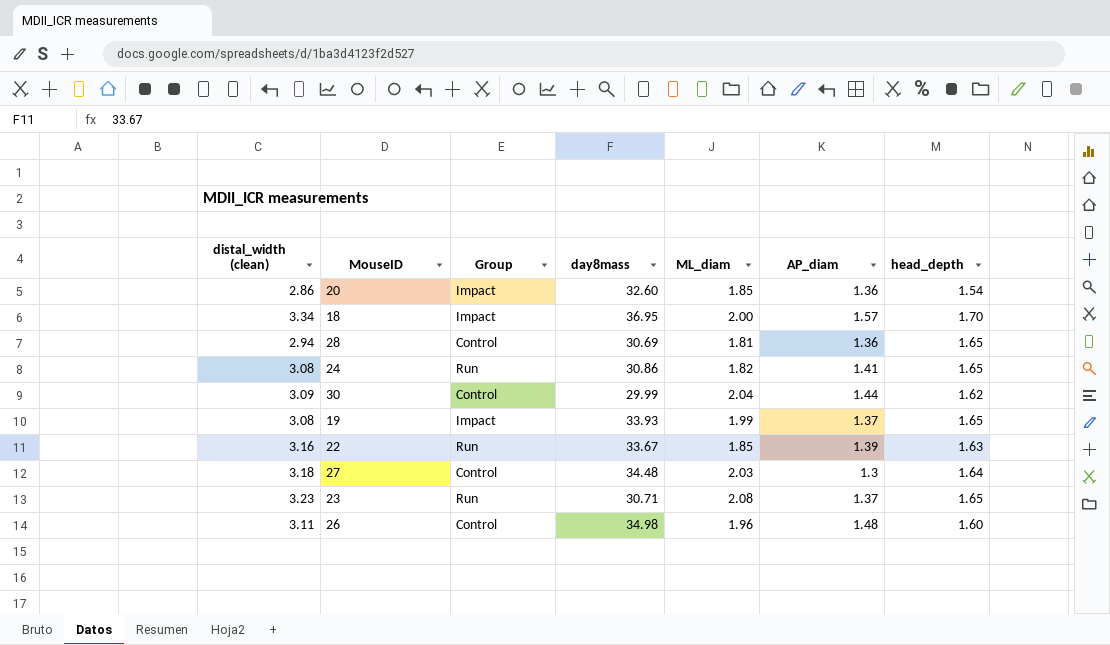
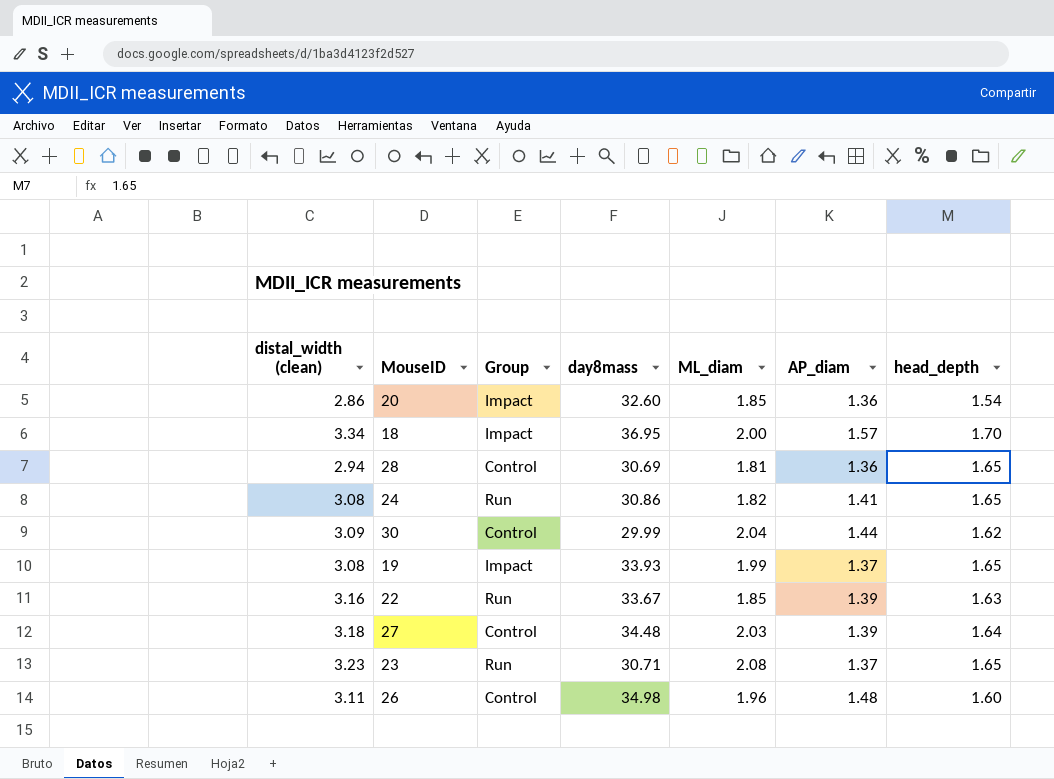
27 | AP_diam: 1.3 -> 1.39

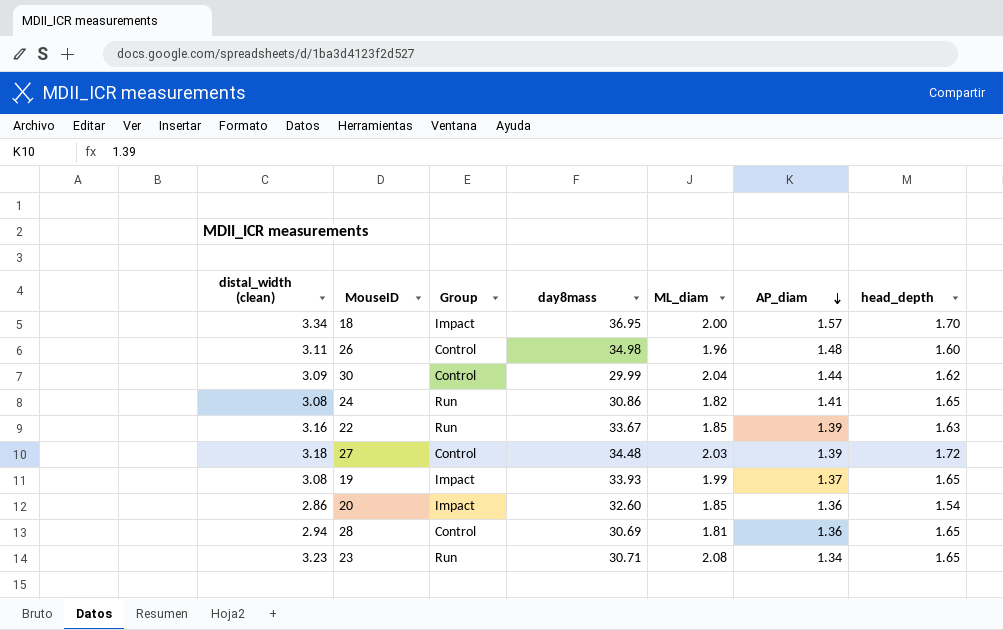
row order: none -> AP_diam descending
27 | head_depth: 1.64 -> 1.72
23 | AP_diam: 1.37 -> 1.34

